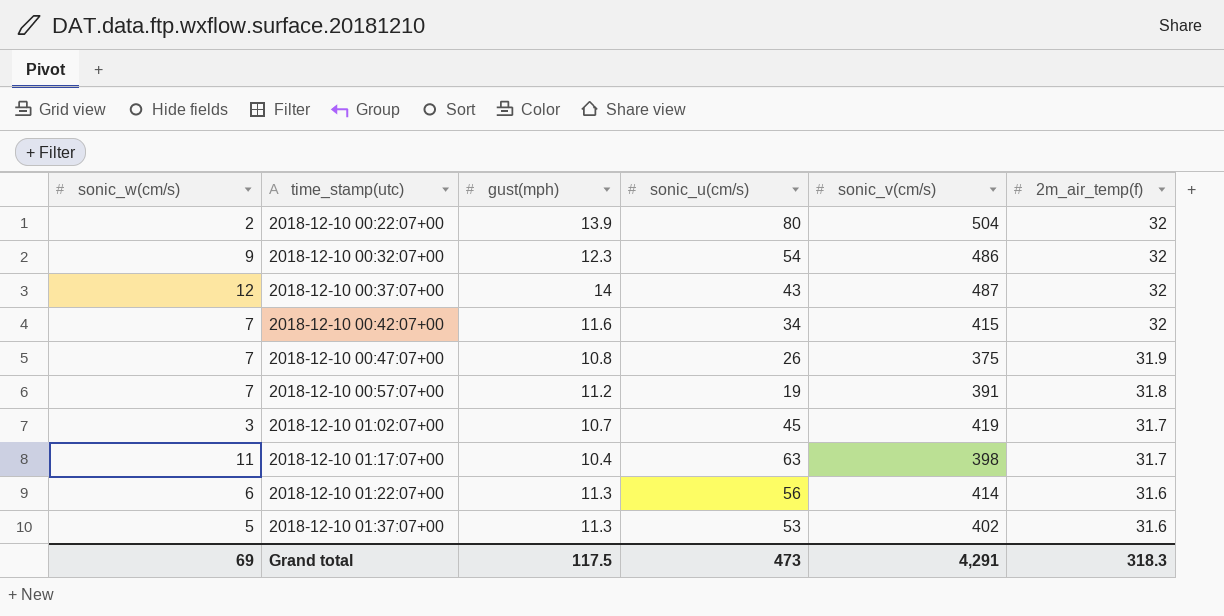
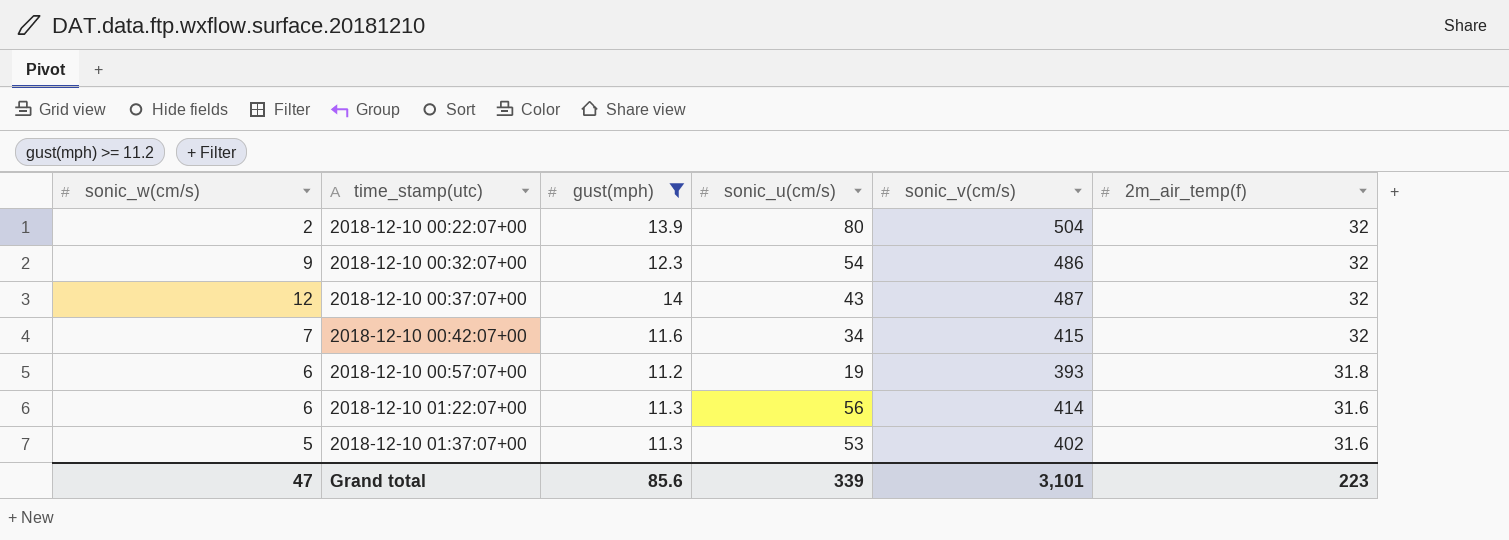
filter: none -> gust(mph) >= 11.2
2018-12-10 00:57:07+00 | sonic_w(cm/s): 7 -> 6
2018-12-10 00:57:07+00 | sonic_v(cm/s): 391 -> 393
Grand total | sonic_w(cm/s): 69 -> 47
Grand total | gust(mph): 117.5 -> 85.6
Grand total | sonic_u(cm/s): 473 -> 339
Grand total | sonic_v(cm/s): 4,291 -> 3,101
Grand total | 2m_air_temp(f): 318.3 -> 223

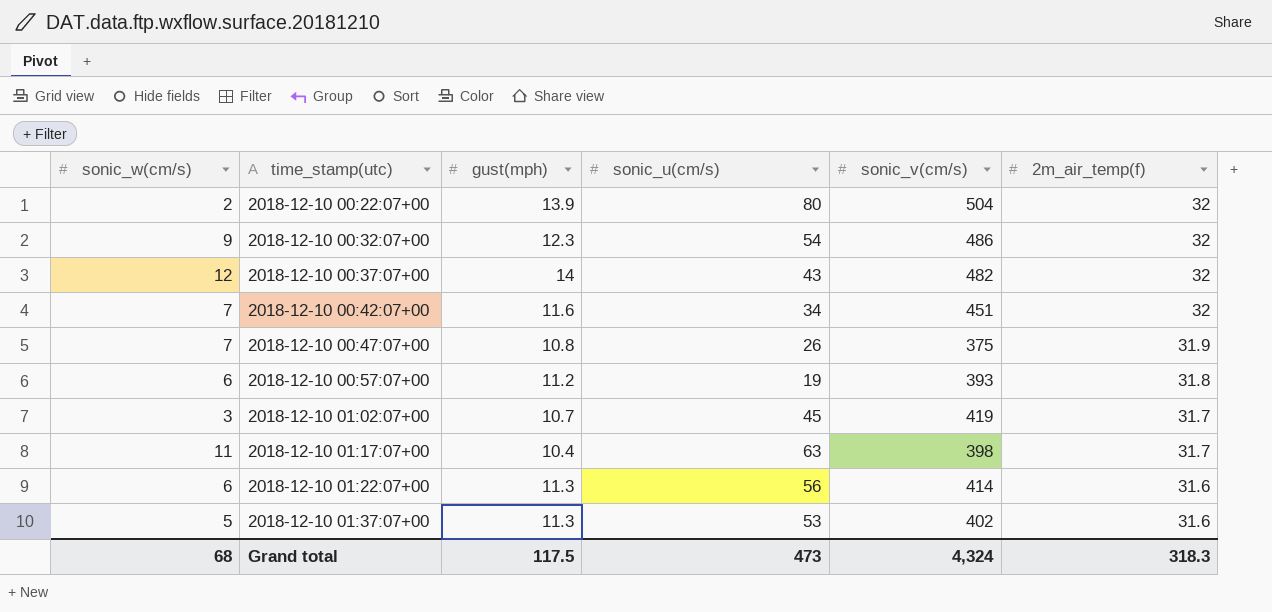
filter: gust(mph) >= 11.2 -> none
2018-12-10 00:37:07+00 | sonic_v(cm/s): 487 -> 482
2018-12-10 00:42:07+00 | sonic_v(cm/s): 415 -> 451
Grand total | sonic_w(cm/s): 47 -> 68
Grand total | gust(mph): 85.6 -> 117.5
Grand total | sonic_u(cm/s): 339 -> 473
Grand total | sonic_v(cm/s): 3,101 -> 4,324
Grand total | 2m_air_temp(f): 223 -> 318.3

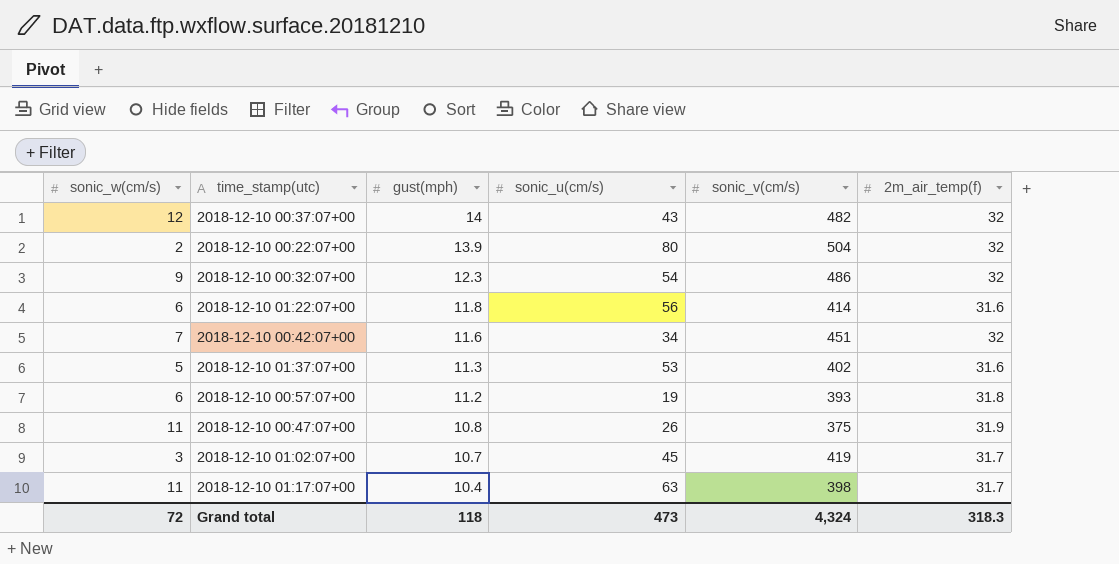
row order: time_stamp(utc) ascending -> gust(mph) descending
2018-12-10 01:22:07+00 | gust(mph): 11.3 -> 11.8
2018-12-10 00:47:07+00 | sonic_w(cm/s): 7 -> 11
Grand total | sonic_w(cm/s): 68 -> 72
Grand total | gust(mph): 117.5 -> 118

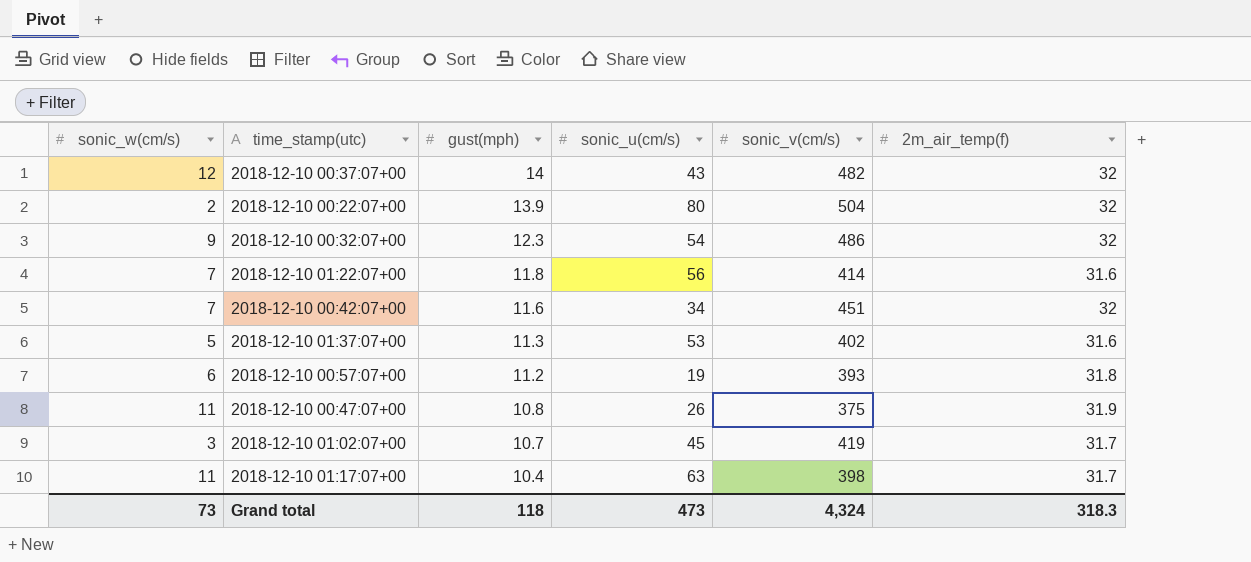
2018-12-10 01:22:07+00 | sonic_w(cm/s): 6 -> 7
Grand total | sonic_w(cm/s): 72 -> 73

